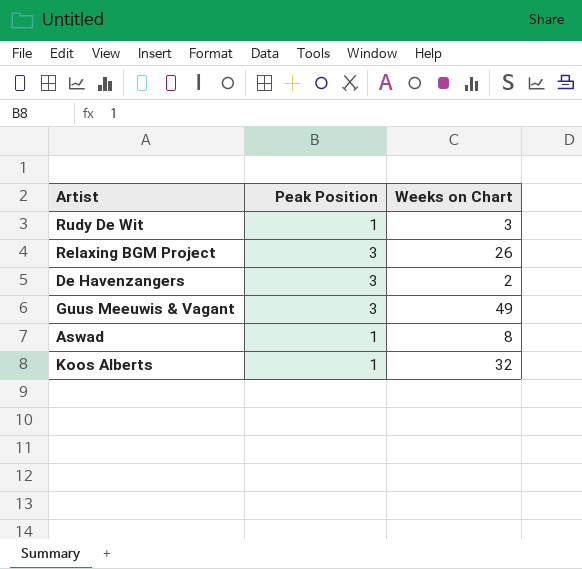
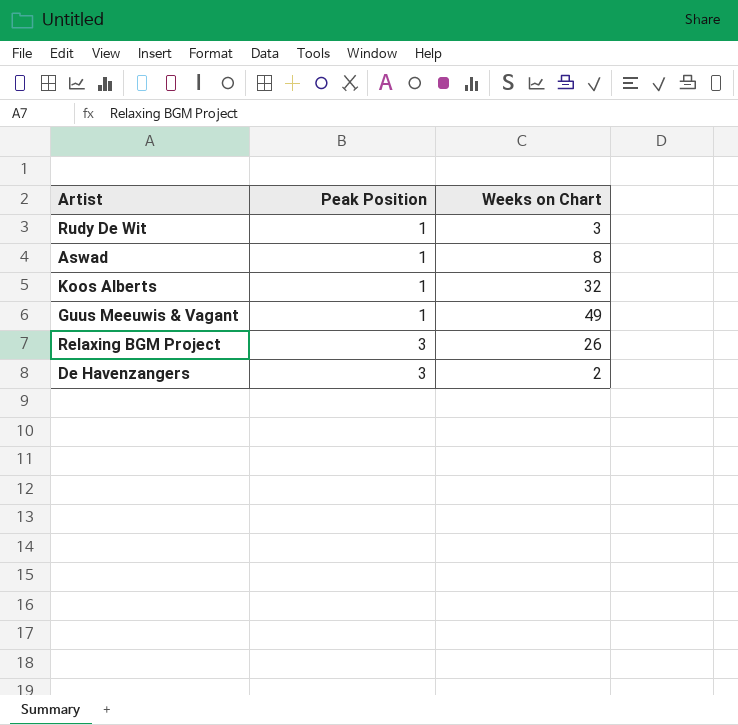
row order: none -> Peak Position ascending
Guus Meeuwis & Vagant | Peak Position: 3 -> 1

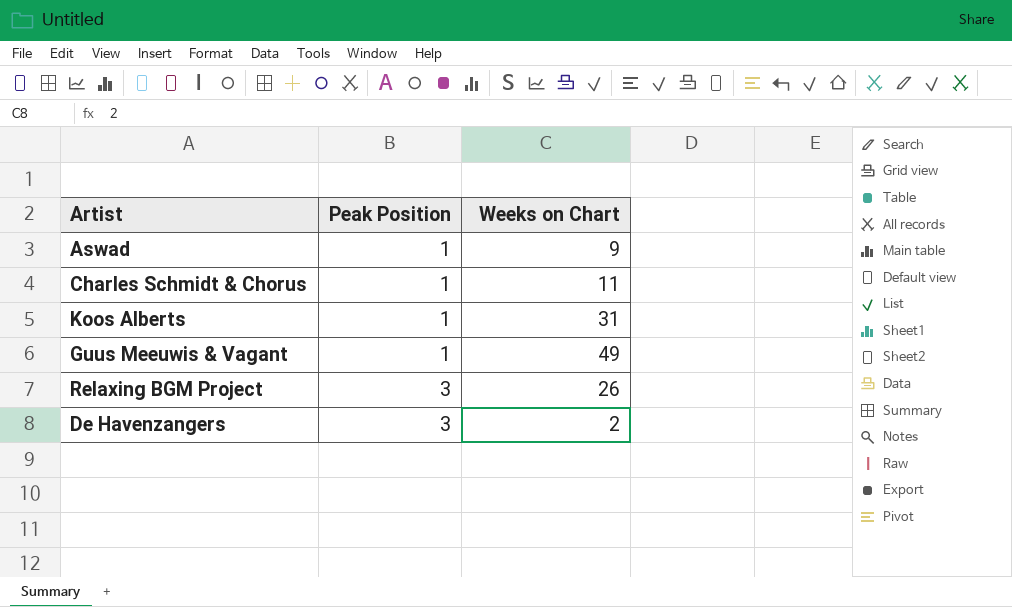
row Rudy De Wit: 1 | 3 -> none
Aswad | Weeks on Chart: 8 -> 9
row Charles Schmidt & Chorus: none -> 1 | 11
Koos Alberts | Weeks on Chart: 32 -> 31

